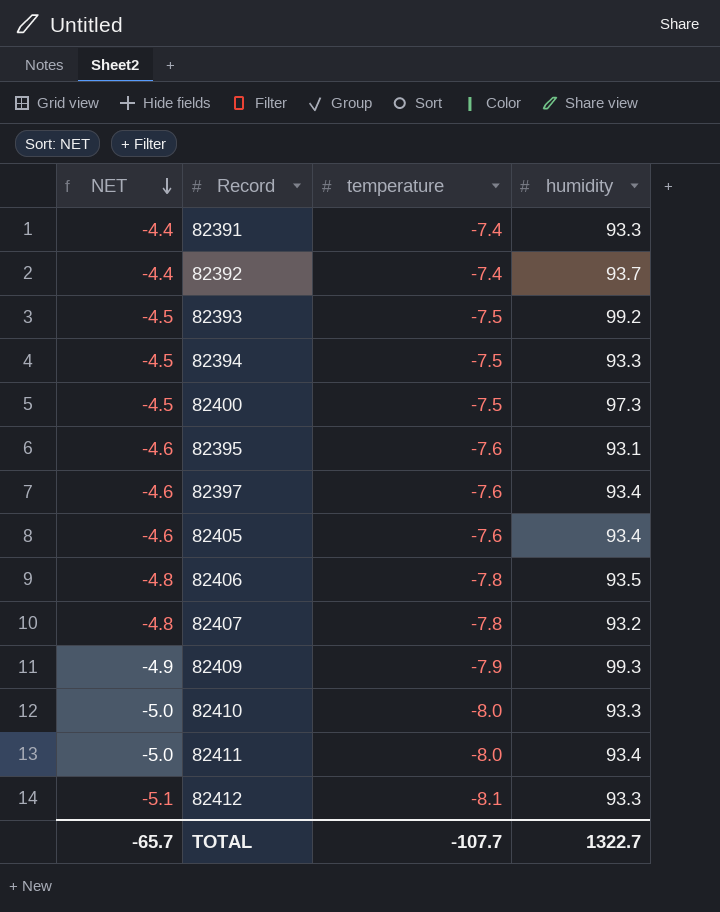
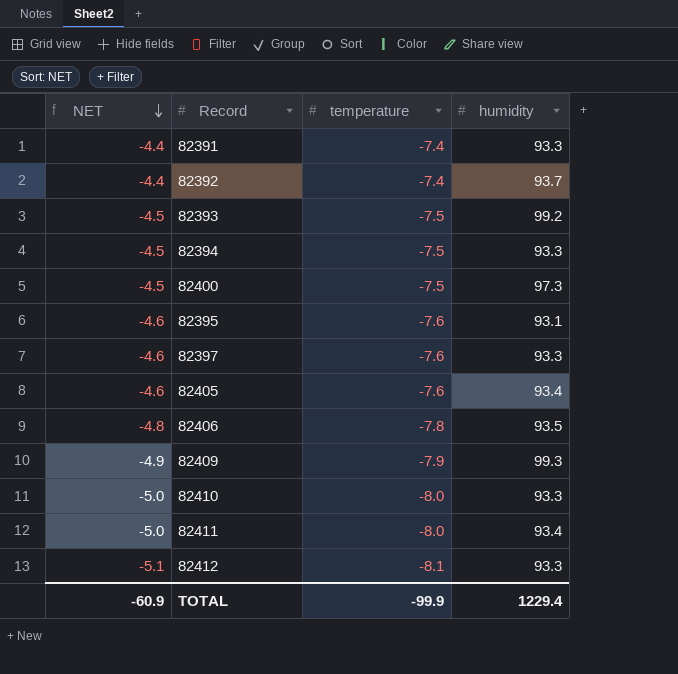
row 82407: -4.8 | -7.8 | 93.2 -> none
82397 | humidity: 93.4 -> 93.3
TOTAL | NET: -65.7 -> -60.9
TOTAL | temperature: -107.7 -> -99.9
TOTAL | humidity: 1322.7 -> 1229.4

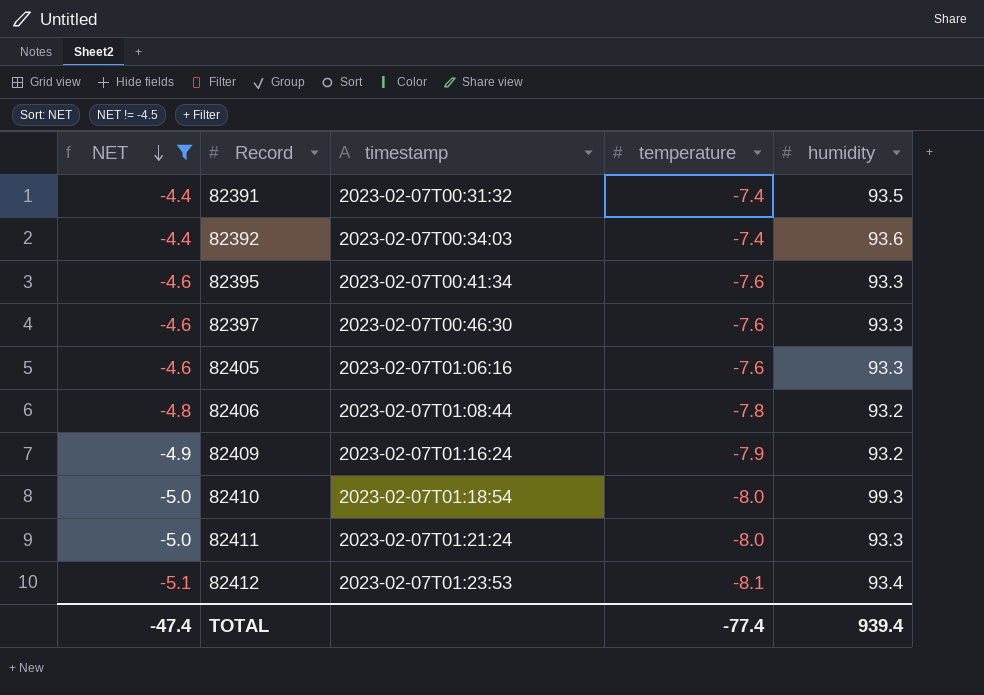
filter: none -> NET != -4.5
column timestamp | position: none -> 3
82391 | humidity: 93.3 -> 93.5
82392 | humidity: 93.7 -> 93.6
82395 | humidity: 93.1 -> 93.3
82405 | humidity: 93.4 -> 93.3
82406 | humidity: 93.5 -> 93.2
82409 | humidity: 99.3 -> 93.2
82410 | humidity: 93.3 -> 99.3
82411 | humidity: 93.4 -> 93.3
82412 | humidity: 93.3 -> 93.4
TOTAL | NET: -60.9 -> -47.4
TOTAL | temperature: -99.9 -> -77.4
TOTAL | humidity: 1229.4 -> 939.4

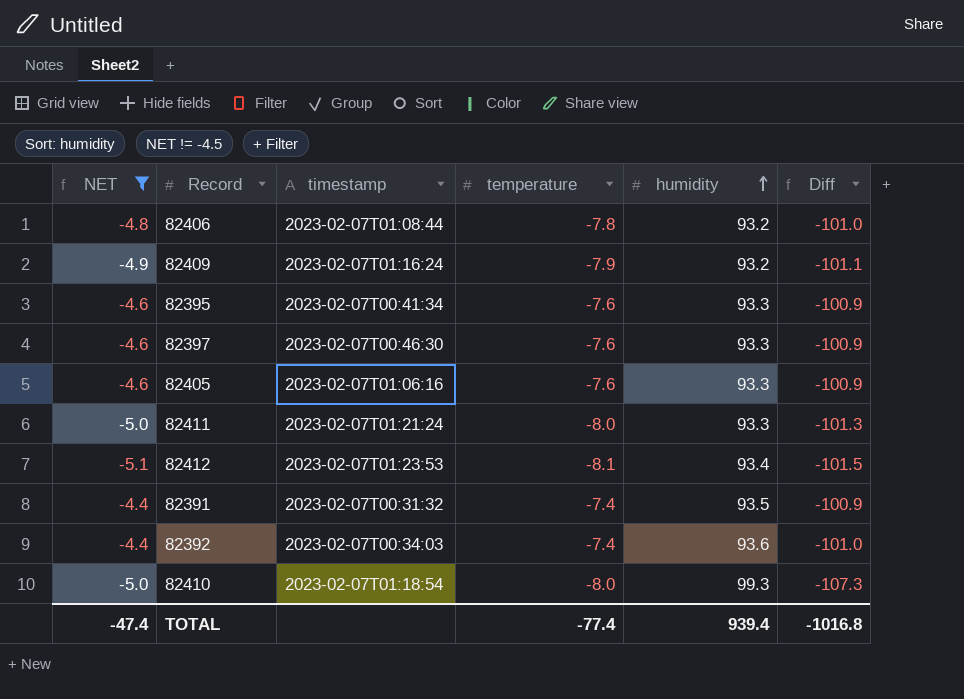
row order: NET descending -> humidity ascending
column Diff | formula: none -> [temperature] - [humidity]

